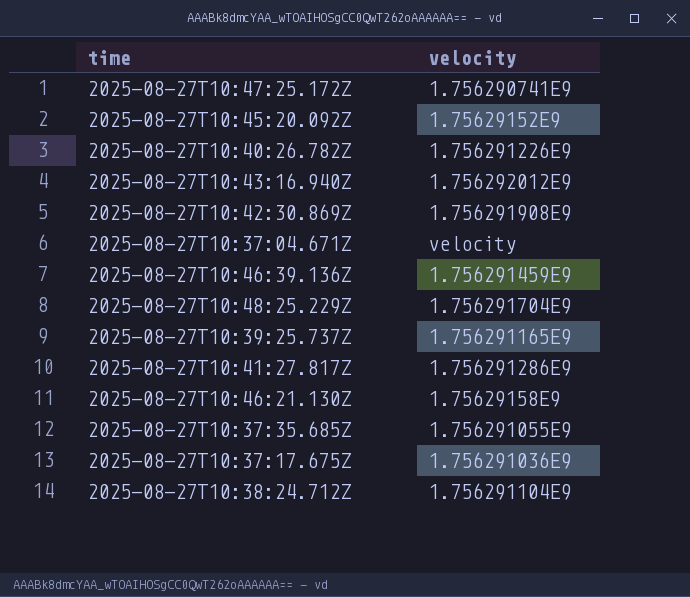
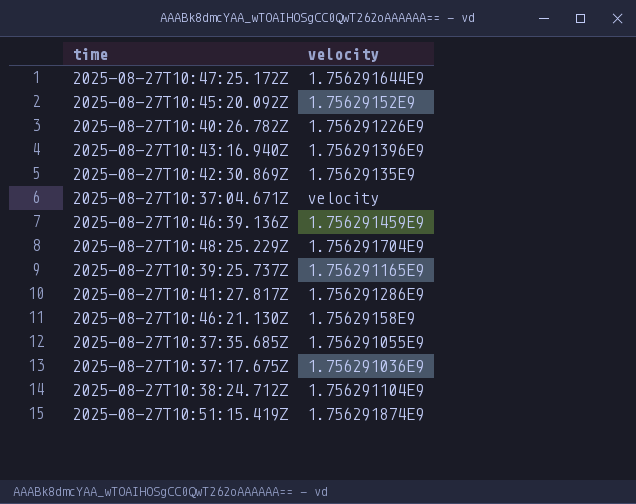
2025-08-27T10:47:25.172Z | velocity: 1.756290741E9 -> 1.756291644E9
2025-08-27T10:43:16.940Z | velocity: 1.756292012E9 -> 1.756291396E9
2025-08-27T10:42:30.869Z | velocity: 1.756291908E9 -> 1.75629135E9
row 2025-08-27T10:51:15.419Z: none -> 1.756291874E9

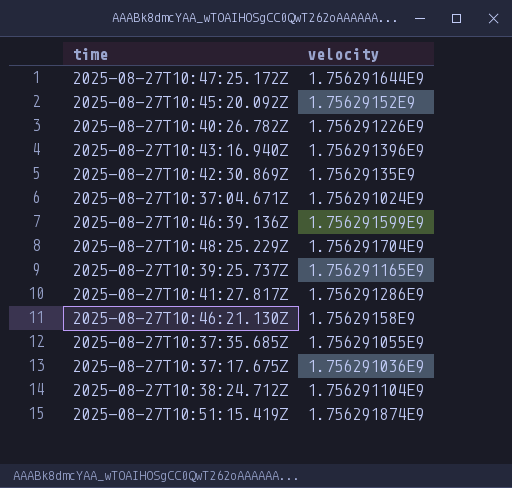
2025-08-27T10:37:04.671Z | velocity: velocity -> 1.756291024E9
2025-08-27T10:46:39.136Z | velocity: 1.756291459E9 -> 1.756291599E9

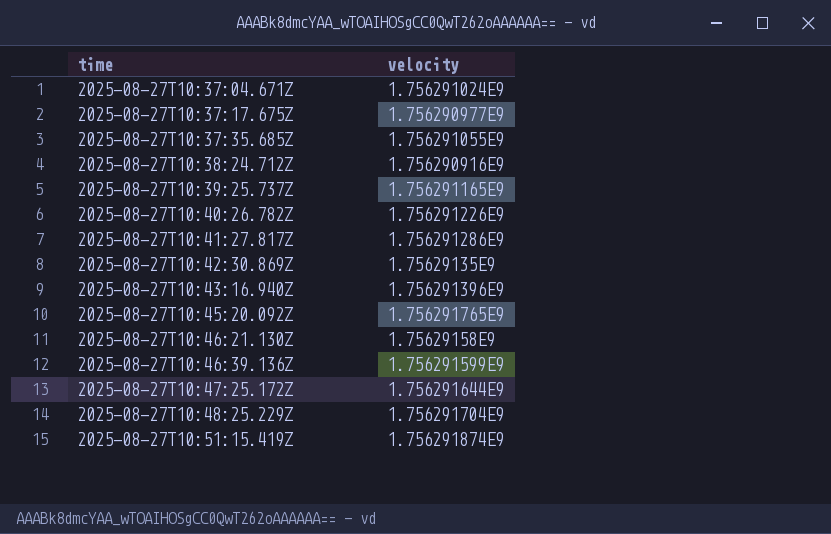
row order: none -> time ascending
2025-08-27T10:37:17.675Z | velocity: 1.756291036E9 -> 1.756290977E9
2025-08-27T10:38:24.712Z | velocity: 1.756291104E9 -> 1.756290916E9
2025-08-27T10:45:20.092Z | velocity: 1.75629152E9 -> 1.756291765E9

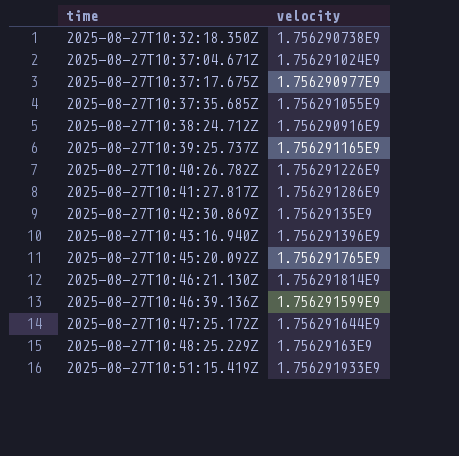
row 2025-08-27T10:32:18.350Z: none -> 1.756290738E9
2025-08-27T10:46:21.130Z | velocity: 1.75629158E9 -> 1.756291814E9
2025-08-27T10:48:25.229Z | velocity: 1.756291704E9 -> 1.75629163E9
2025-08-27T10:51:15.419Z | velocity: 1.756291874E9 -> 1.756291933E9

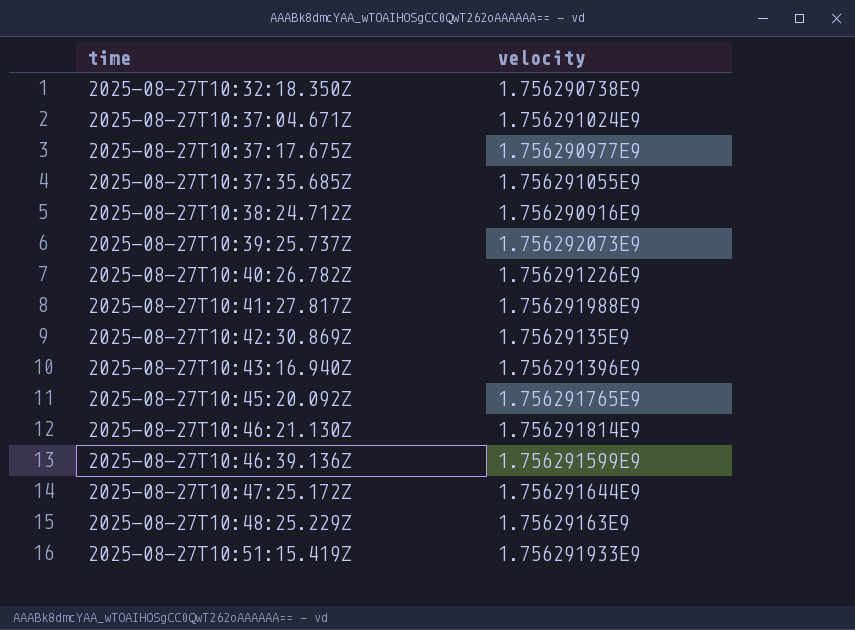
2025-08-27T10:39:25.737Z | velocity: 1.756291165E9 -> 1.756292073E9
2025-08-27T10:41:27.817Z | velocity: 1.756291286E9 -> 1.756291988E9

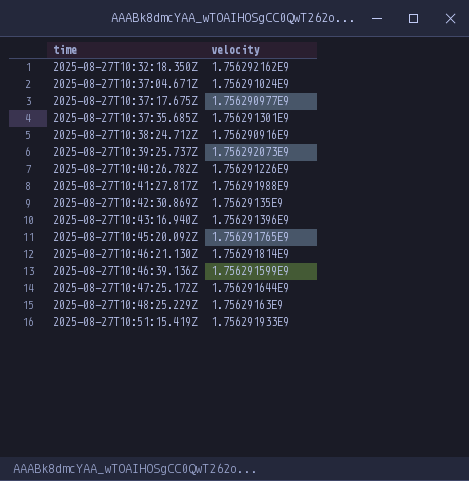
2025-08-27T10:32:18.350Z | velocity: 1.756290738E9 -> 1.756292162E9
2025-08-27T10:37:35.685Z | velocity: 1.756291055E9 -> 1.756291301E9

